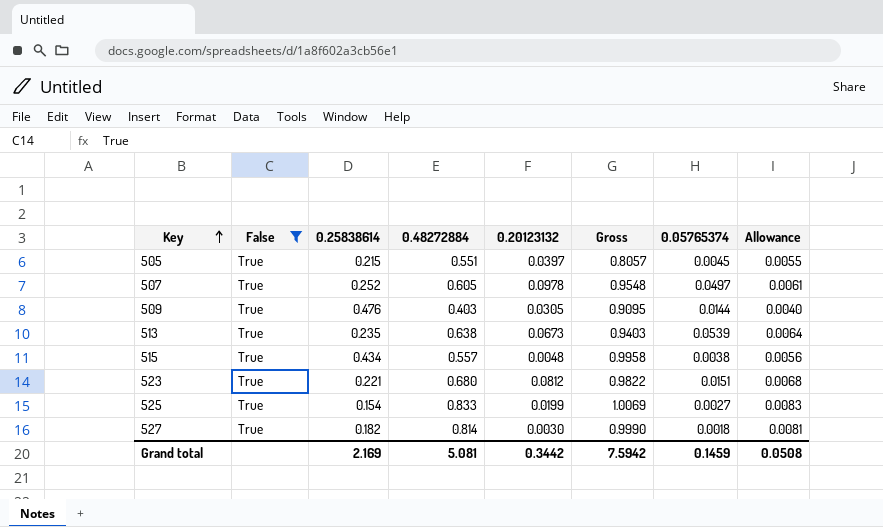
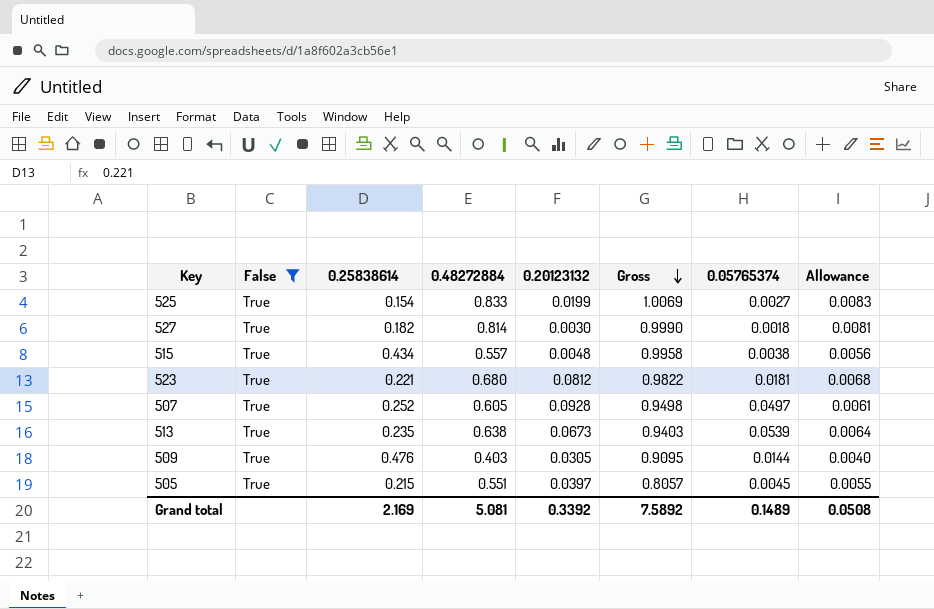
row order: Key ascending -> Gross descending
523 | 0.05765374: 0.0151 -> 0.0181
507 | 0.20123132: 0.0978 -> 0.0928
507 | Gross: 0.9548 -> 0.9498
Grand total | 0.20123132: 0.3442 -> 0.3392
Grand total | Gross: 7.5942 -> 7.5892
Grand total | 0.05765374: 0.1459 -> 0.1489

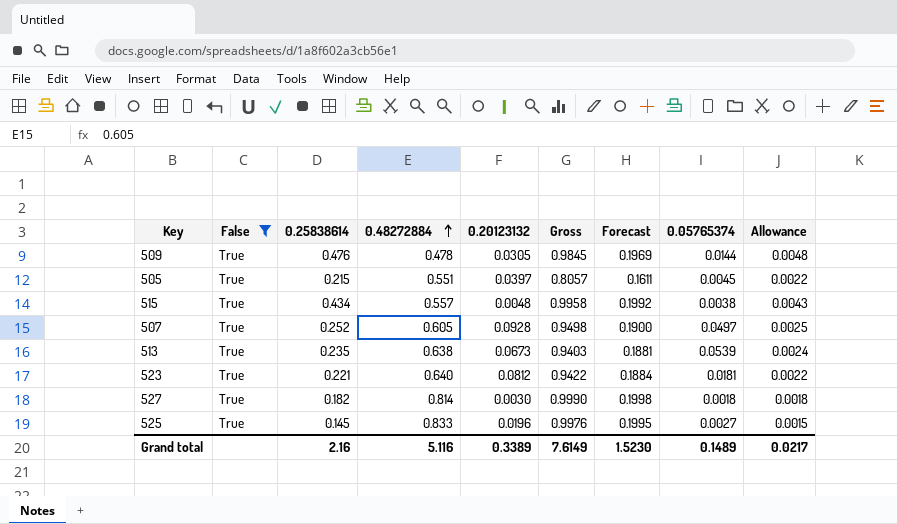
row order: Gross descending -> 0.48272884 ascending
column Forecast | formula: none -> [Gross] * 0.2
column Allowance | formula: [0.48272884] * 0.01 -> [0.25838614] * 0.01
509 | 0.48272884: 0.403 -> 0.478
509 | Gross: 0.9095 -> 0.9845
523 | 0.48272884: 0.680 -> 0.640
523 | Gross: 0.9822 -> 0.9422
525 | 0.25838614: 0.154 -> 0.145
525 | 0.20123132: 0.0199 -> 0.0196
525 | Gross: 1.0069 -> 0.9976
Grand total | 0.25838614: 2.169 -> 2.16
Grand total | 0.48272884: 5.081 -> 5.116
Grand total | 0.20123132: 0.3392 -> 0.3389
Grand total | Gross: 7.5892 -> 7.6149
Grand total | Allowance: 0.0508 -> 0.0217

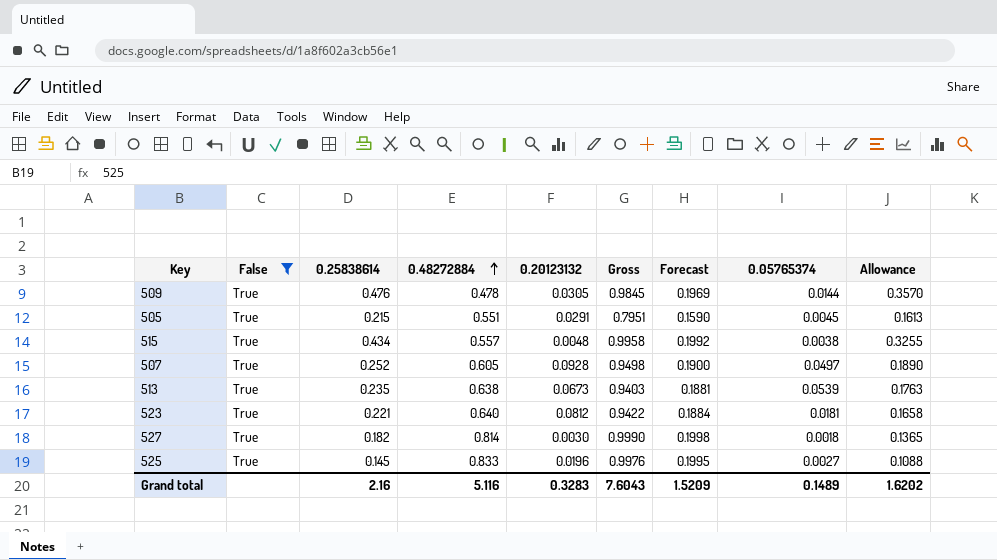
column Allowance | formula: [0.25838614] * 0.01 -> [0.25838614] * 0.75
505 | 0.20123132: 0.0397 -> 0.0291
505 | Gross: 0.8057 -> 0.7951
505 | Forecast: 0.1611 -> 0.1590
Grand total | 0.20123132: 0.3389 -> 0.3283
Grand total | Gross: 7.6149 -> 7.6043
Grand total | Forecast: 1.5230 -> 1.5209
Grand total | Allowance: 0.0217 -> 1.6202

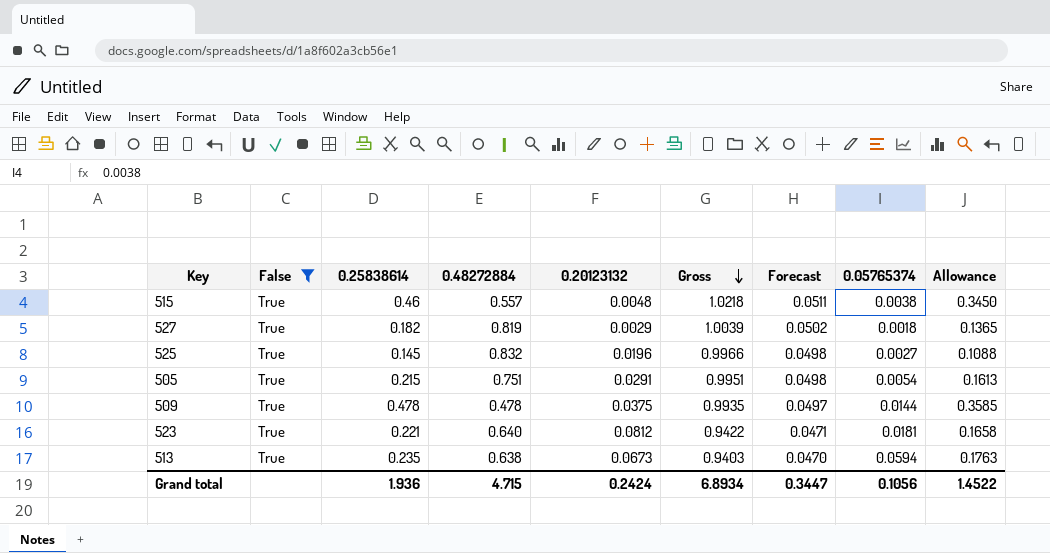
row order: 0.48272884 ascending -> Gross descending
column Forecast | formula: [Gross] * 0.2 -> [Gross] * 0.05
row 507: True | 0.252 | 0.605 | 0.0928 | 0.9498 | 0.1900 | 0.0497 | 0.1890 -> none
515 | 0.25838614: 0.434 -> 0.46
515 | Gross: 0.9958 -> 1.0218
515 | Allowance: 0.3255 -> 0.3450
527 | 0.48272884: 0.814 -> 0.819
527 | 0.20123132: 0.0030 -> 0.0029
527 | Gross: 0.9990 -> 1.0039
525 | 0.48272884: 0.833 -> 0.832
525 | Gross: 0.9976 -> 0.9966
505 | 0.48272884: 0.551 -> 0.751
505 | Gross: 0.7951 -> 0.9951
505 | 0.05765374: 0.0045 -> 0.0054
509 | 0.25838614: 0.476 -> 0.478
509 | 0.20123132: 0.0305 -> 0.0375
509 | Gross: 0.9845 -> 0.9935
509 | Allowance: 0.3570 -> 0.3585
513 | 0.05765374: 0.0539 -> 0.0594
Grand total | 0.25838614: 2.16 -> 1.936
Grand total | 0.48272884: 5.116 -> 4.715
Grand total | 0.20123132: 0.3283 -> 0.2424
Grand total | Gross: 7.6043 -> 6.8934
Grand total | Forecast: 1.5209 -> 0.3447
Grand total | 0.05765374: 0.1489 -> 0.1056
Grand total | Allowance: 1.6202 -> 1.4522

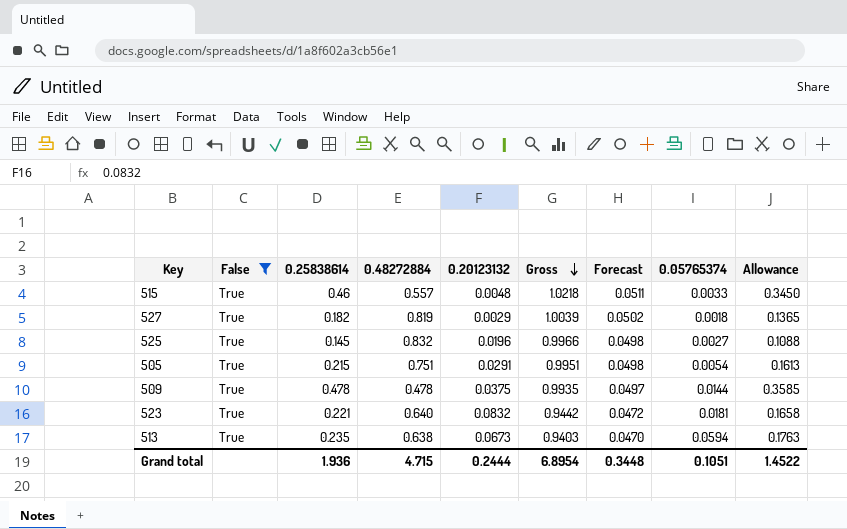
515 | 0.05765374: 0.0038 -> 0.0033
523 | 0.20123132: 0.0812 -> 0.0832
523 | Gross: 0.9422 -> 0.9442
523 | Forecast: 0.0471 -> 0.0472
Grand total | 0.20123132: 0.2424 -> 0.2444
Grand total | Gross: 6.8934 -> 6.8954
Grand total | Forecast: 0.3447 -> 0.3448
Grand total | 0.05765374: 0.1056 -> 0.1051

